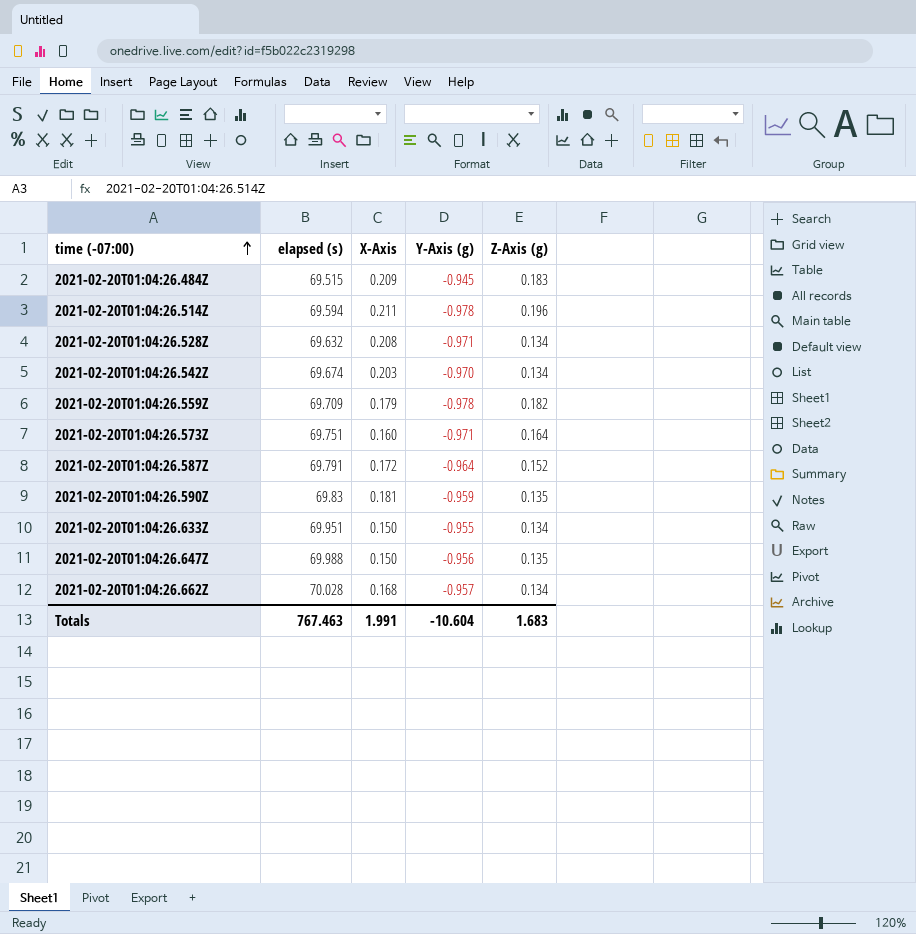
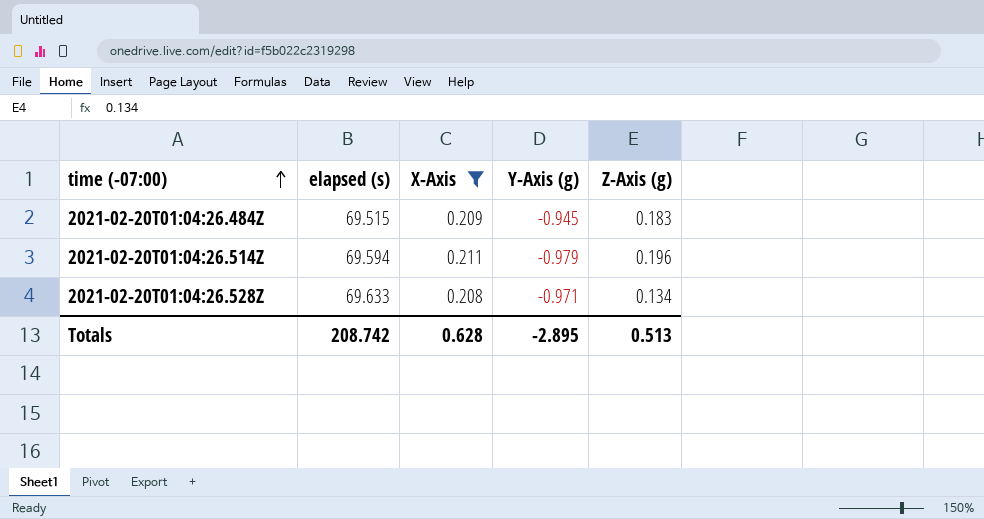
filter: none -> X-Axis >= 0.208
2021-02-20T01:04:26.514Z | Y-Axis (g): -0.978 -> -0.979
2021-02-20T01:04:26.528Z | elapsed (s): 69.632 -> 69.633
Totals | elapsed (s): 767.463 -> 208.742
Totals | X-Axis: 1.991 -> 0.628
Totals | Y-Axis (g): -10.604 -> -2.895
Totals | Z-Axis (g): 1.683 -> 0.513

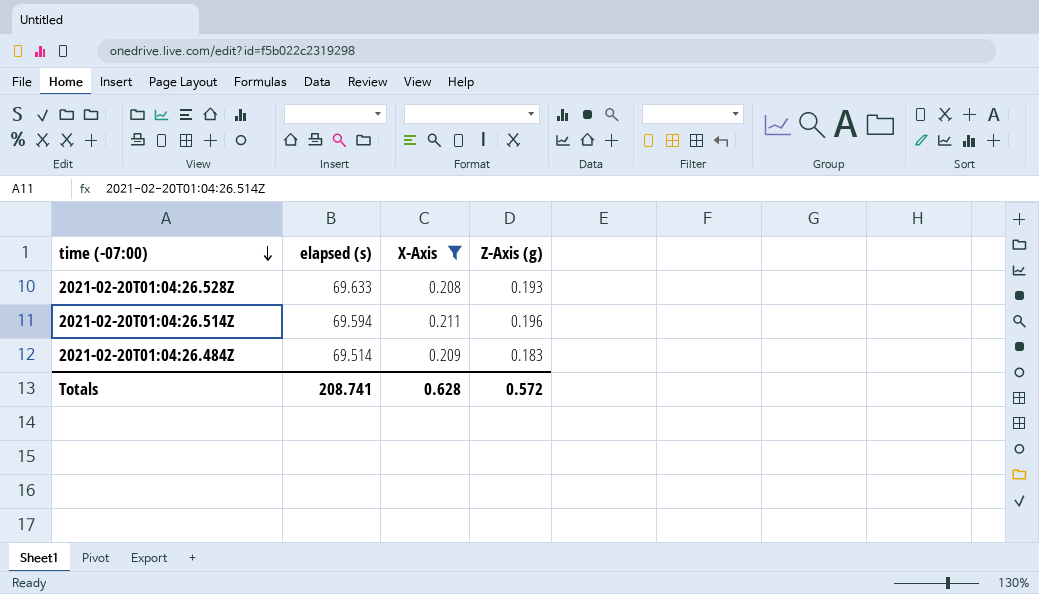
row order: time (-07:00) ascending -> time (-07:00) descending
column Y-Axis (g) | position: 4 -> none
2021-02-20T01:04:26.528Z | Z-Axis (g): 0.134 -> 0.193
2021-02-20T01:04:26.484Z | elapsed (s): 69.515 -> 69.514
Totals | elapsed (s): 208.742 -> 208.741
Totals | Z-Axis (g): 0.513 -> 0.572

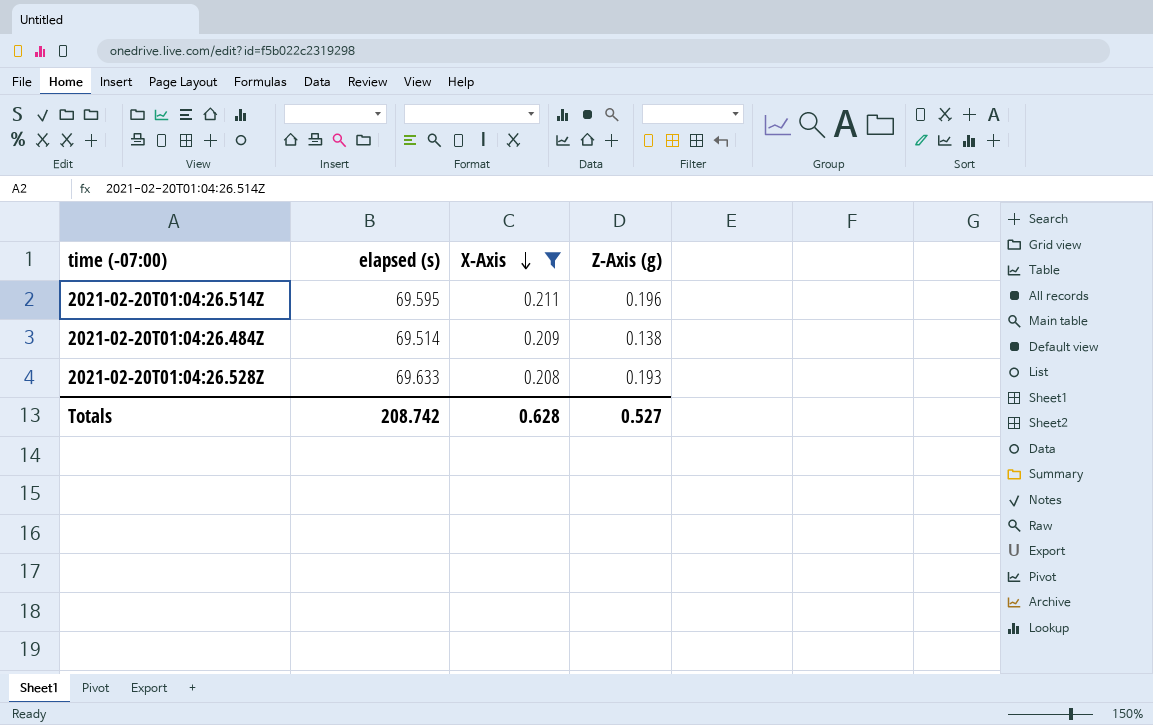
row order: time (-07:00) descending -> X-Axis descending
2021-02-20T01:04:26.514Z | elapsed (s): 69.594 -> 69.595
2021-02-20T01:04:26.484Z | Z-Axis (g): 0.183 -> 0.138
Totals | elapsed (s): 208.741 -> 208.742
Totals | Z-Axis (g): 0.572 -> 0.527

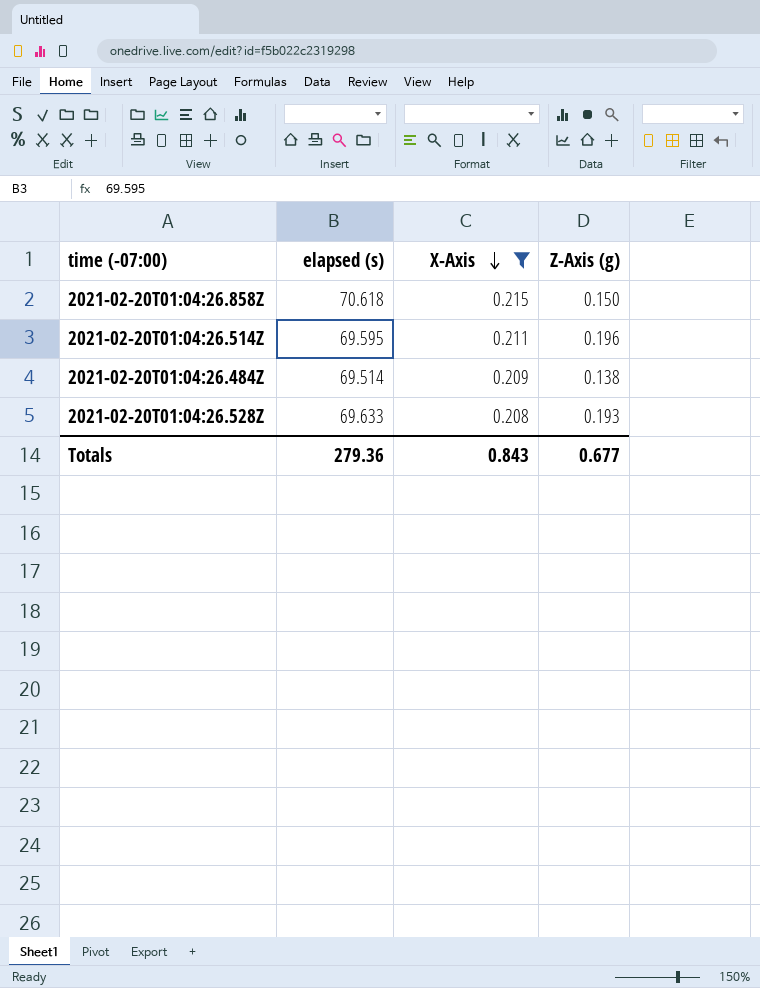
row 2021-02-20T01:04:26.858Z: none -> 70.618 | 0.215 | 0.150
Totals | elapsed (s): 208.742 -> 279.36
Totals | X-Axis: 0.628 -> 0.843
Totals | Z-Axis (g): 0.527 -> 0.677

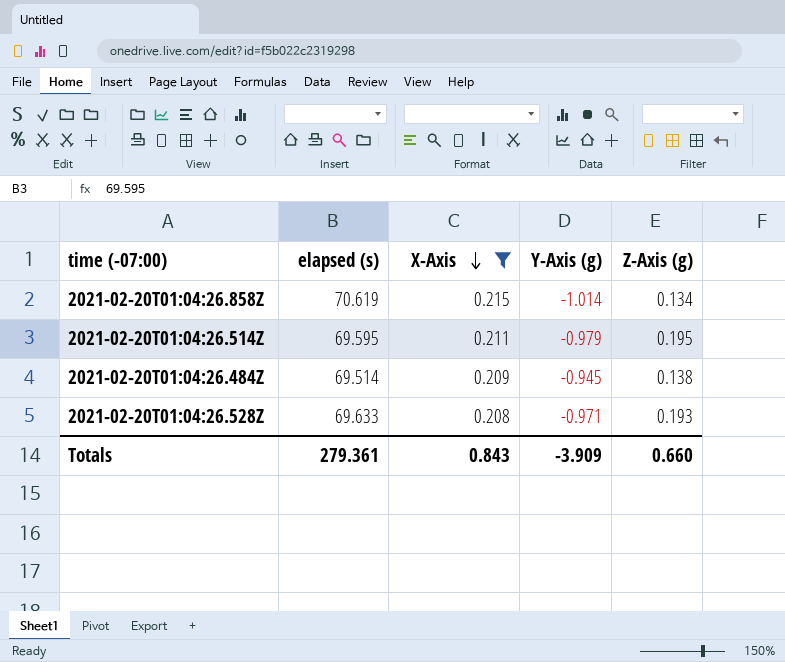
column Y-Axis (g) | position: none -> 4
2021-02-20T01:04:26.858Z | elapsed (s): 70.618 -> 70.619
2021-02-20T01:04:26.858Z | Z-Axis (g): 0.150 -> 0.134
2021-02-20T01:04:26.514Z | Z-Axis (g): 0.196 -> 0.195
Totals | elapsed (s): 279.36 -> 279.361
Totals | Z-Axis (g): 0.677 -> 0.660

